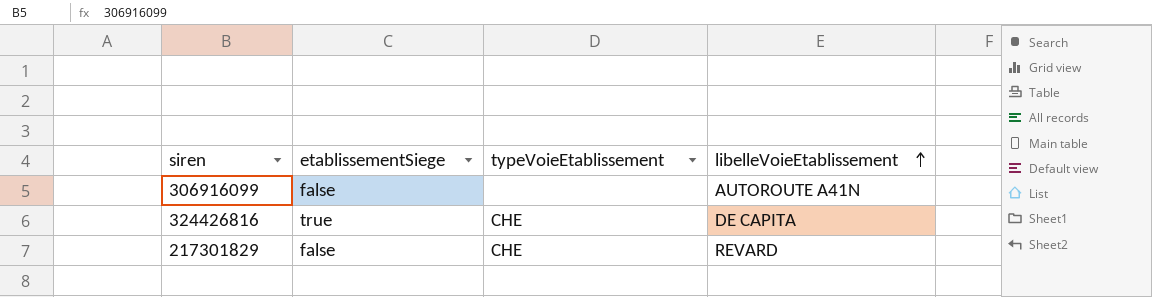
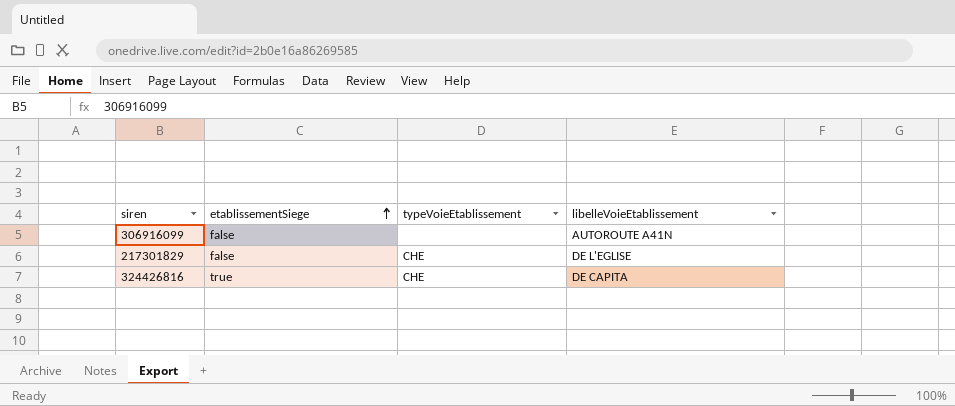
row order: libelleVoieEtablissement ascending -> etablissementSiege ascending
217301829 | libelleVoieEtablissement: REVARD -> DE L'EGLISE

